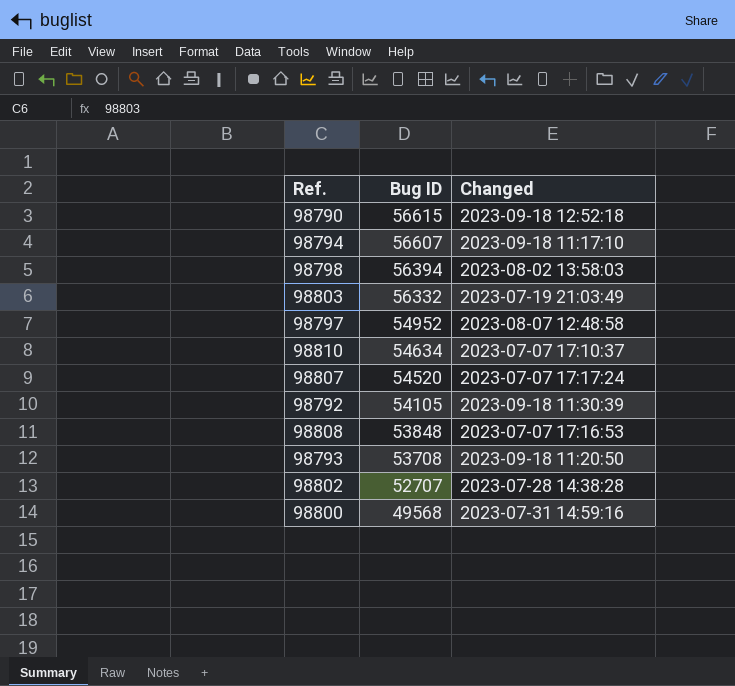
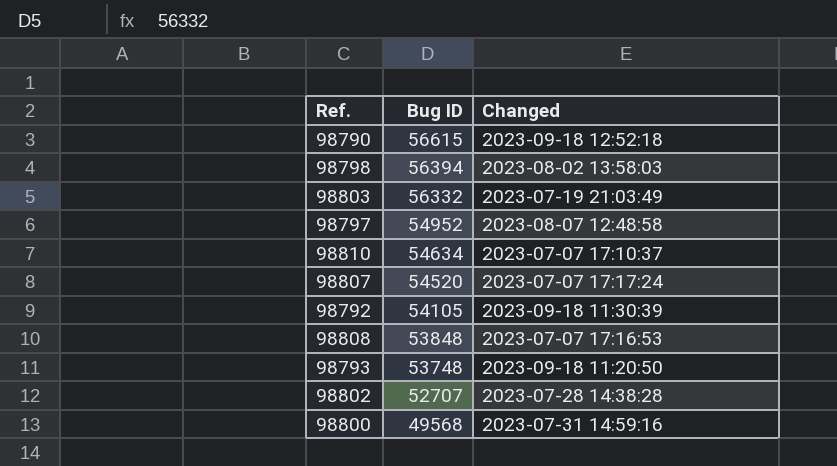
row 98794: 56607 | 2023-09-18 11:17:10 -> none
98793 | Bug ID: 53708 -> 53748

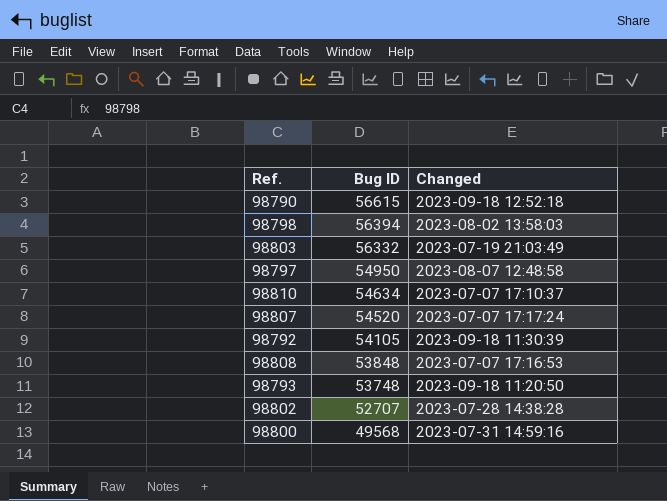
98797 | Bug ID: 54952 -> 54950

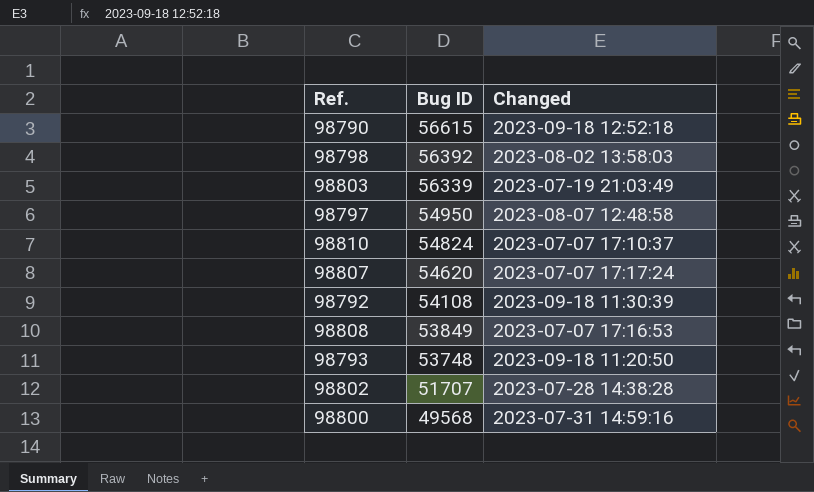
98798 | Bug ID: 56394 -> 56392
98803 | Bug ID: 56332 -> 56339
98810 | Bug ID: 54634 -> 54824
98807 | Bug ID: 54520 -> 54620
98792 | Bug ID: 54105 -> 54108
98808 | Bug ID: 53848 -> 53849
98802 | Bug ID: 52707 -> 51707

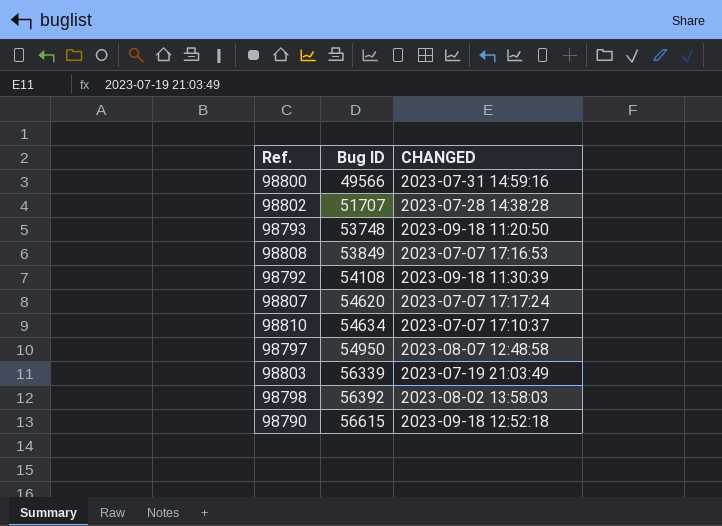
row order: Bug ID descending -> Bug ID ascending
column name: Changed -> CHANGED
98800 | Bug ID: 49568 -> 49566
98810 | Bug ID: 54824 -> 54634

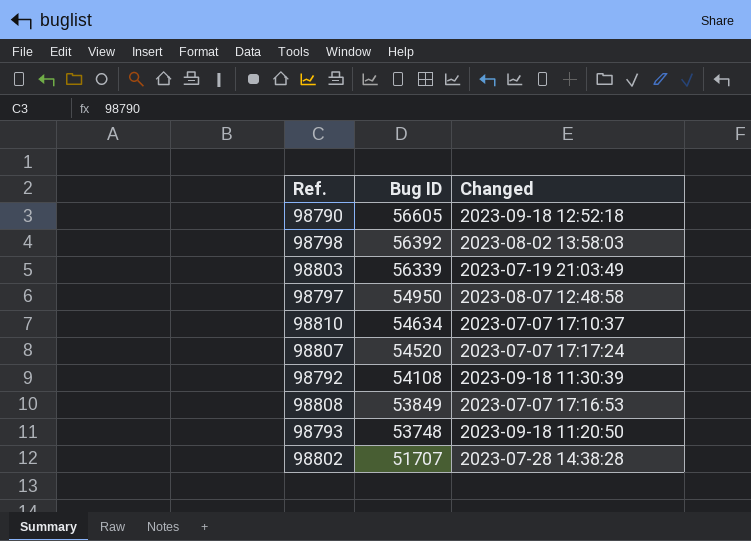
row order: Bug ID ascending -> Bug ID descending
column name: CHANGED -> Changed
row 98800: 49566 | 2023-07-31 14:59:16 -> none
98790 | Bug ID: 56615 -> 56605
98807 | Bug ID: 54620 -> 54520

